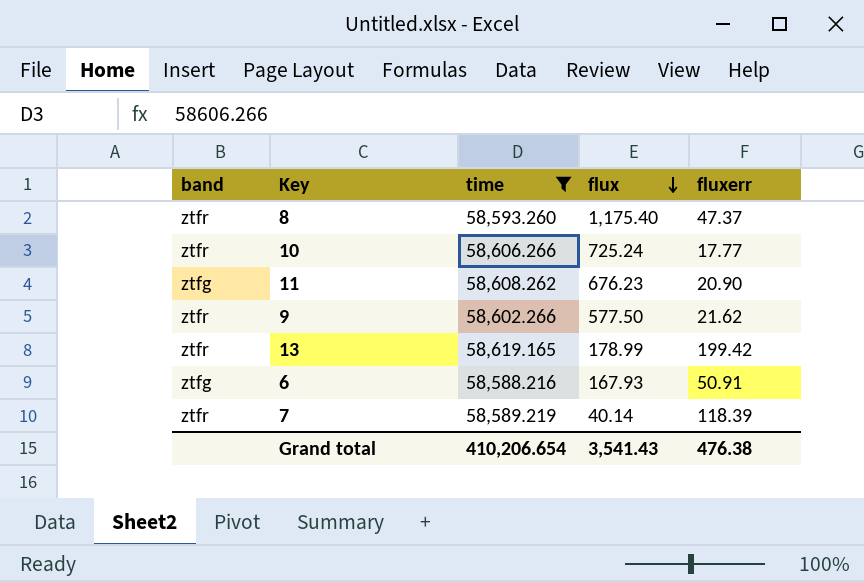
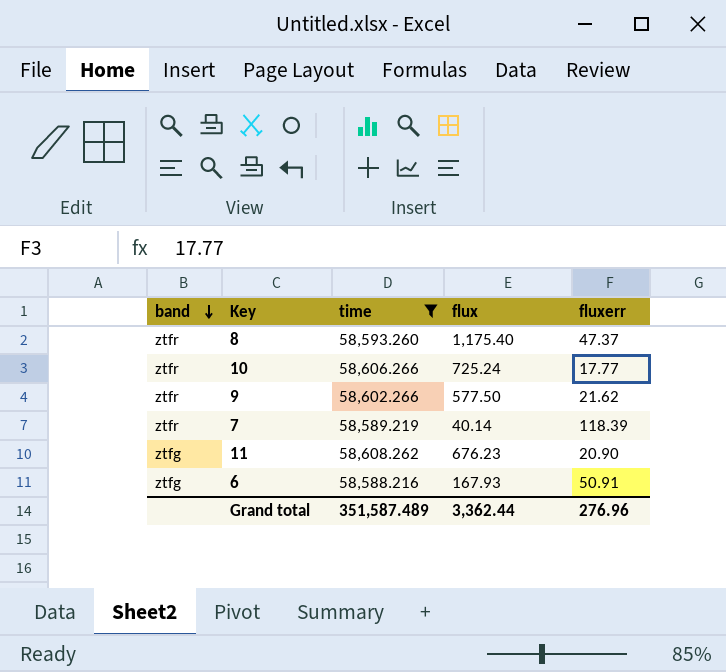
row order: flux descending -> band descending
row 13: ztfr | 58,619.165 | 178.99 | 199.42 -> none
Grand total | time: 410,206.654 -> 351,587.489
Grand total | flux: 3,541.43 -> 3,362.44
Grand total | fluxerr: 476.38 -> 276.96

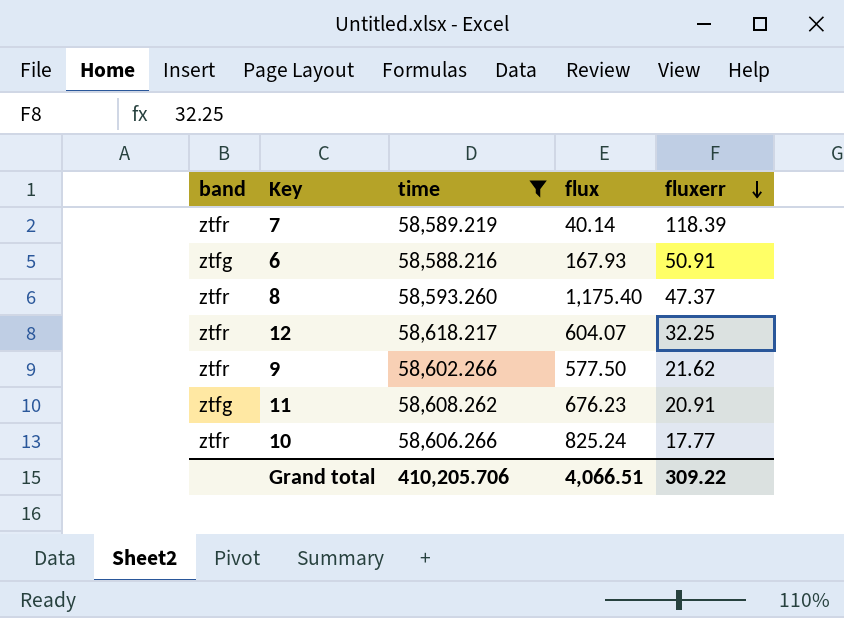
row order: band descending -> fluxerr descending
row 12: none -> ztfr | 58,618.217 | 604.07 | 32.25
11 | fluxerr: 20.90 -> 20.91
10 | flux: 725.24 -> 825.24
Grand total | time: 351,587.489 -> 410,205.706
Grand total | flux: 3,362.44 -> 4,066.51
Grand total | fluxerr: 276.96 -> 309.22

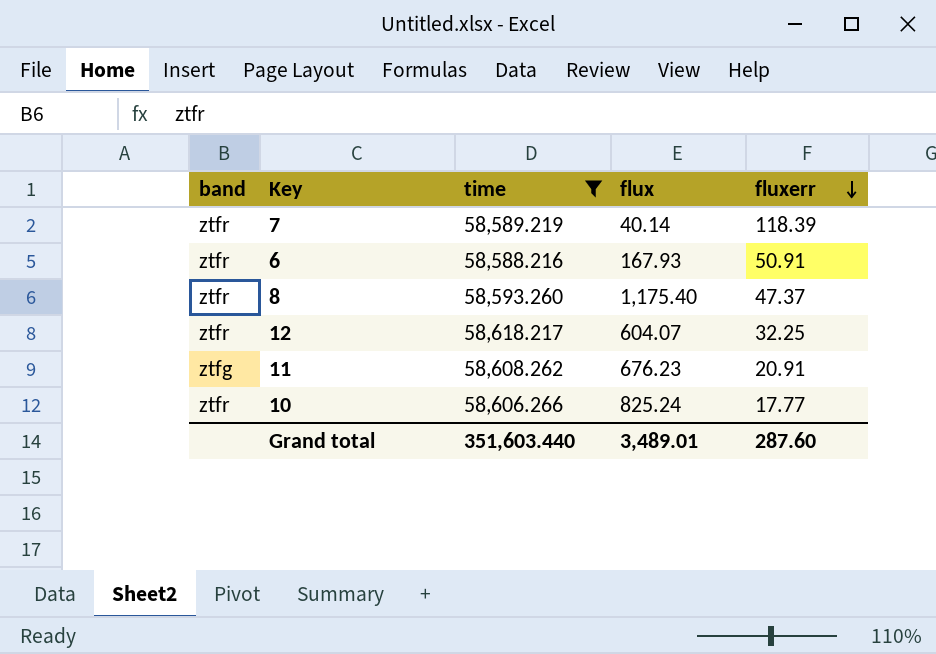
row 9: ztfr | 58,602.266 | 577.50 | 21.62 -> none
6 | band: ztfg -> ztfr
Grand total | time: 410,205.706 -> 351,603.440
Grand total | flux: 4,066.51 -> 3,489.01
Grand total | fluxerr: 309.22 -> 287.60

